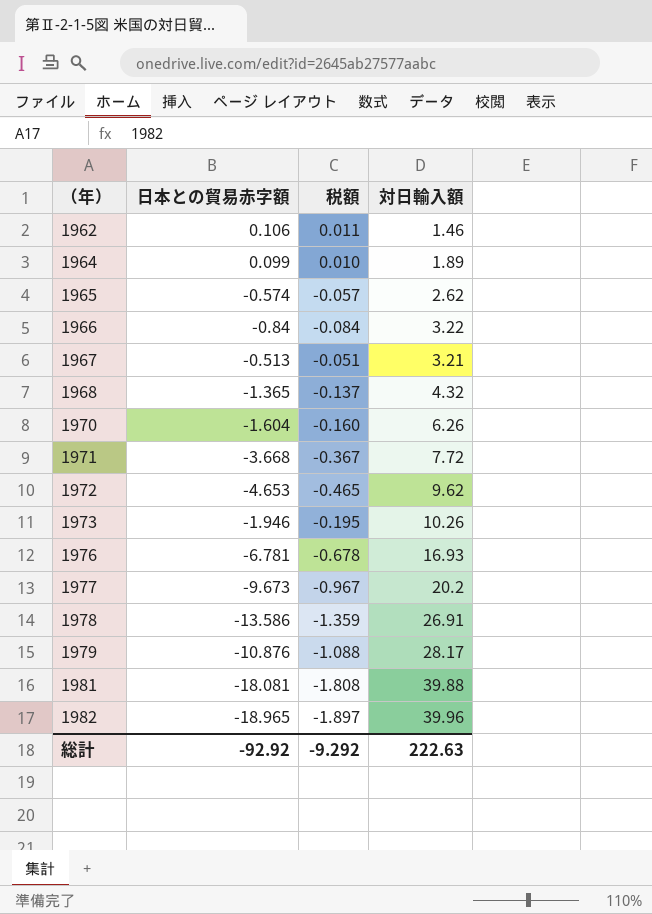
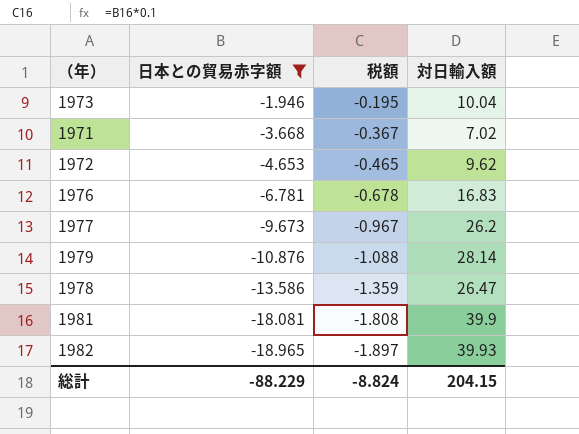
filter: none -> 日本との貿易赤字額 <= -1.946
row order: （年） ascending -> 日本との貿易赤字額 descending
1973 | 対日輸入額: 10.26 -> 10.04
1971 | 対日輸入額: 7.72 -> 7.02
1976 | 対日輸入額: 16.93 -> 16.83
1977 | 対日輸入額: 20.2 -> 26.2
1979 | 対日輸入額: 28.17 -> 28.14
1978 | 対日輸入額: 26.91 -> 26.47
1981 | 対日輸入額: 39.88 -> 39.9
1982 | 対日輸入額: 39.96 -> 39.93
総計 | 日本との貿易赤字額: -92.92 -> -88.229
総計 | 税額: -9.292 -> -8.824
総計 | 対日輸入額: 222.63 -> 204.15

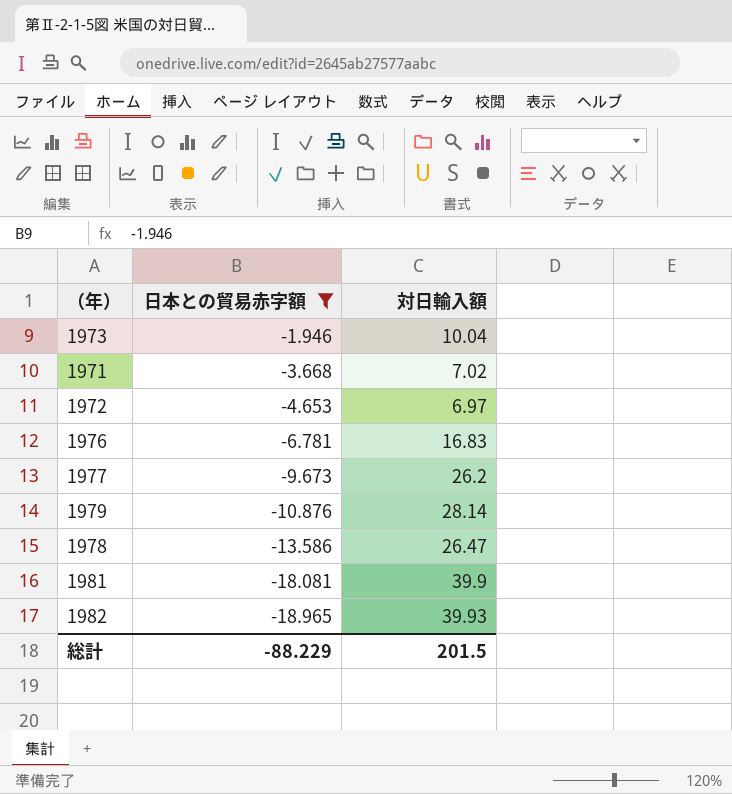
column 税額 | formula: [日本との貿易赤字額] * 0.1 -> none
1972 | 対日輸入額: 9.62 -> 6.97
総計 | 対日輸入額: 204.15 -> 201.5

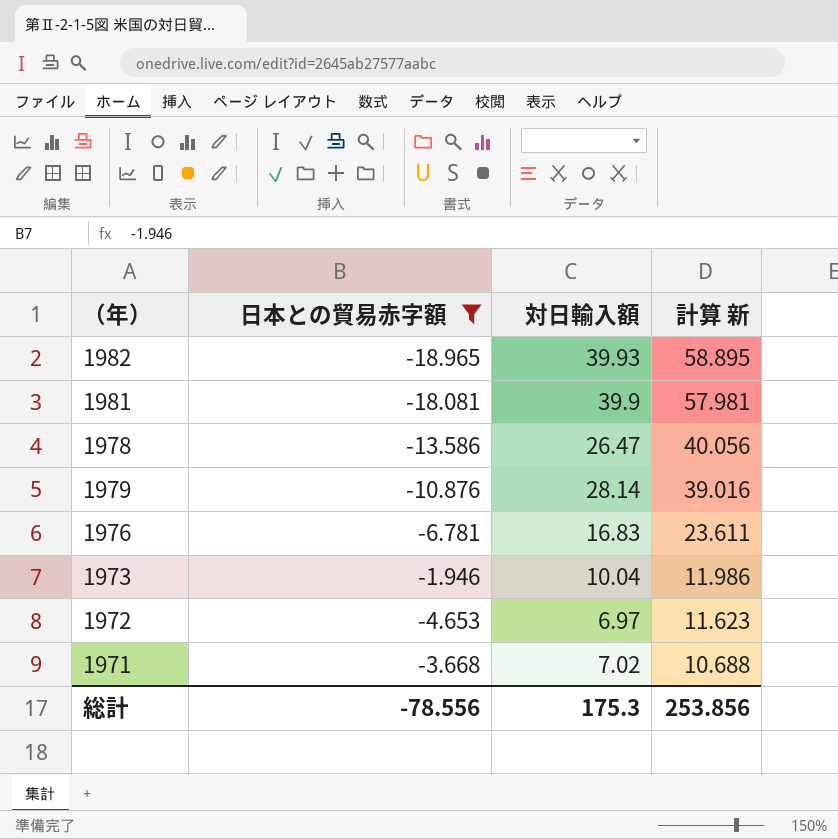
row order: 日本との貿易赤字額 descending -> 計算 新 descending
column 計算 新 | formula: none -> [対日輸入額] - [日本との貿易赤字額]
row 1977: -9.673 | 26.2 -> none
総計 | 日本との貿易赤字額: -88.229 -> -78.556
総計 | 対日輸入額: 201.5 -> 175.3

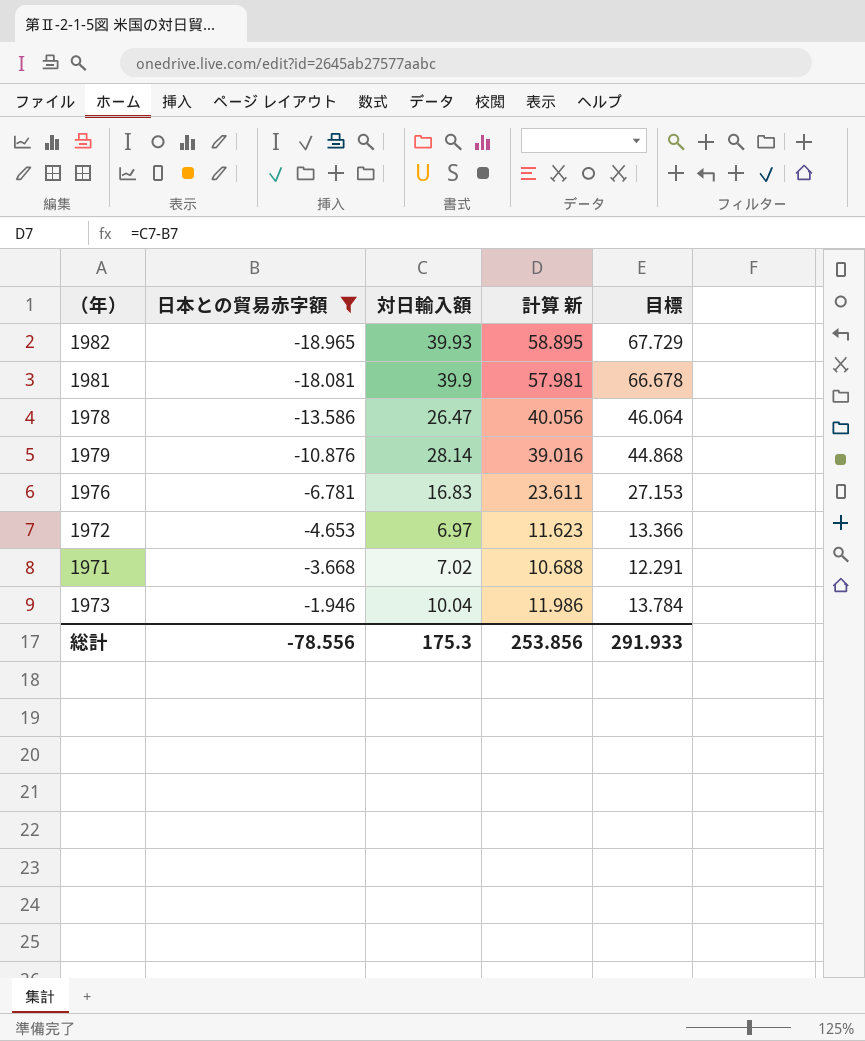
row order: 計算 新 descending -> 日本との貿易赤字額 ascending
column 目標 | formula: none -> [計算 新] * 1.15

